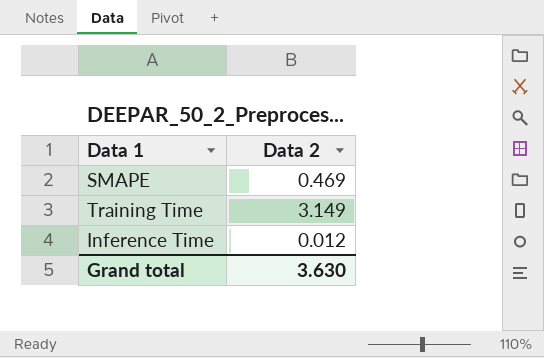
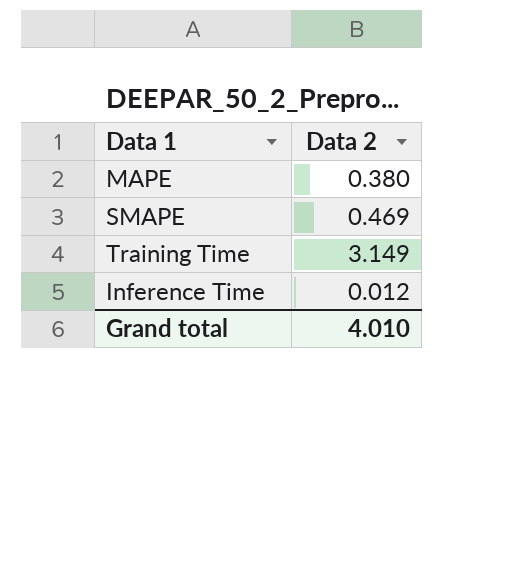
row MAPE: none -> 0.380
Grand total | Data 2: 3.630 -> 4.010

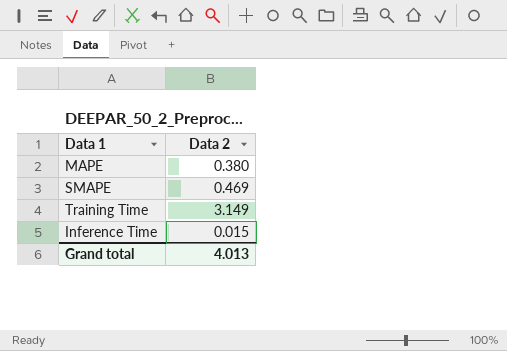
Inference Time | Data 2: 0.012 -> 0.015
Grand total | Data 2: 4.010 -> 4.013

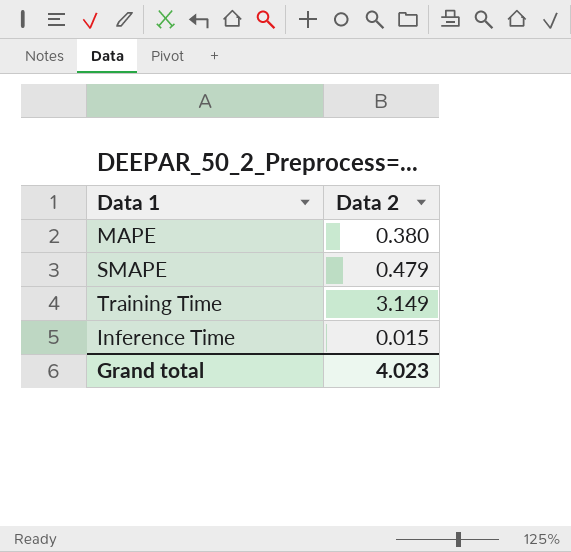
SMAPE | Data 2: 0.469 -> 0.479
Grand total | Data 2: 4.013 -> 4.023

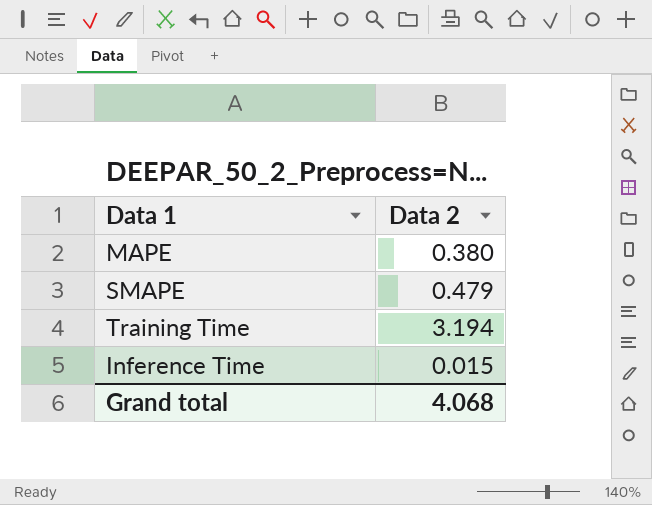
Training Time | Data 2: 3.149 -> 3.194
Grand total | Data 2: 4.023 -> 4.068

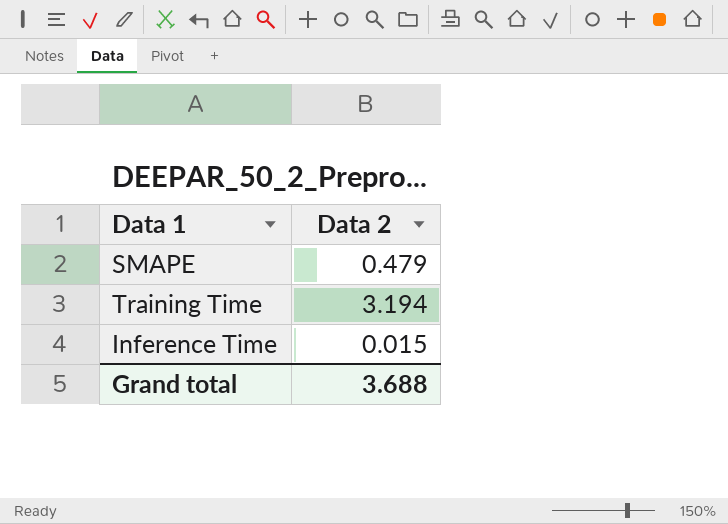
row MAPE: 0.380 -> none
Grand total | Data 2: 4.068 -> 3.688

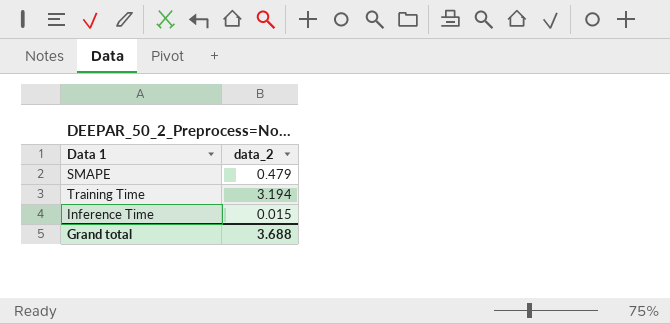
column name: Data 2 -> data_2

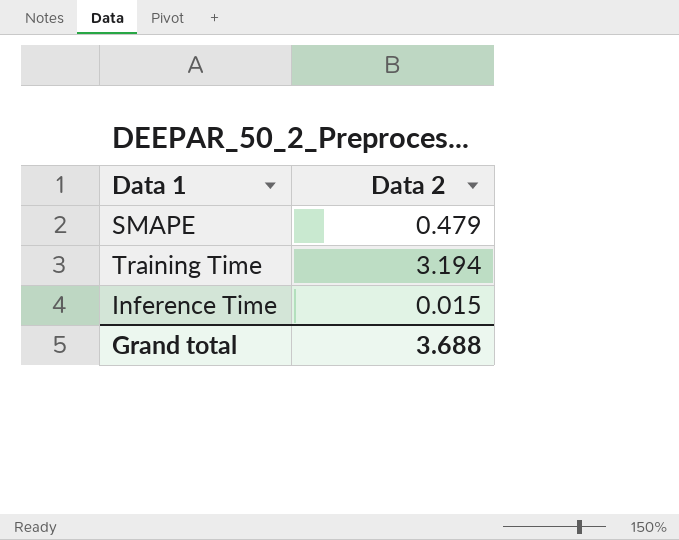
column name: data_2 -> Data 2

